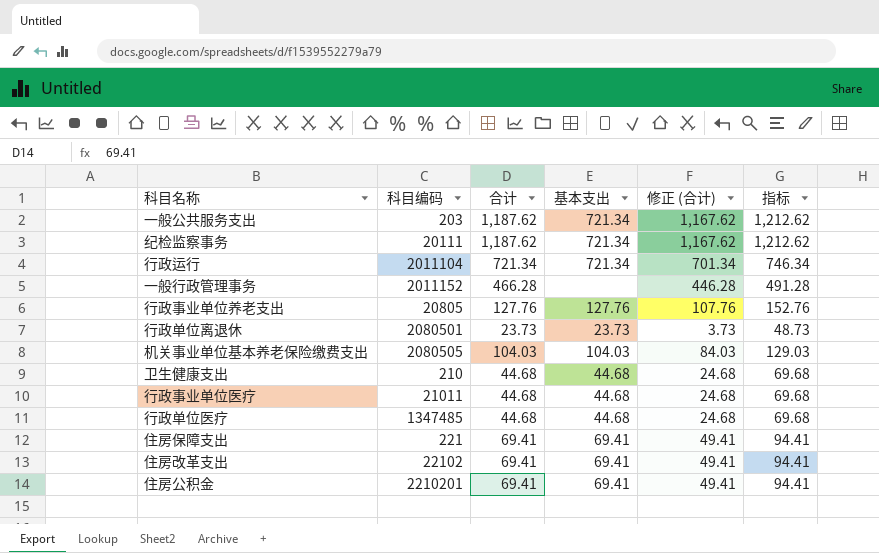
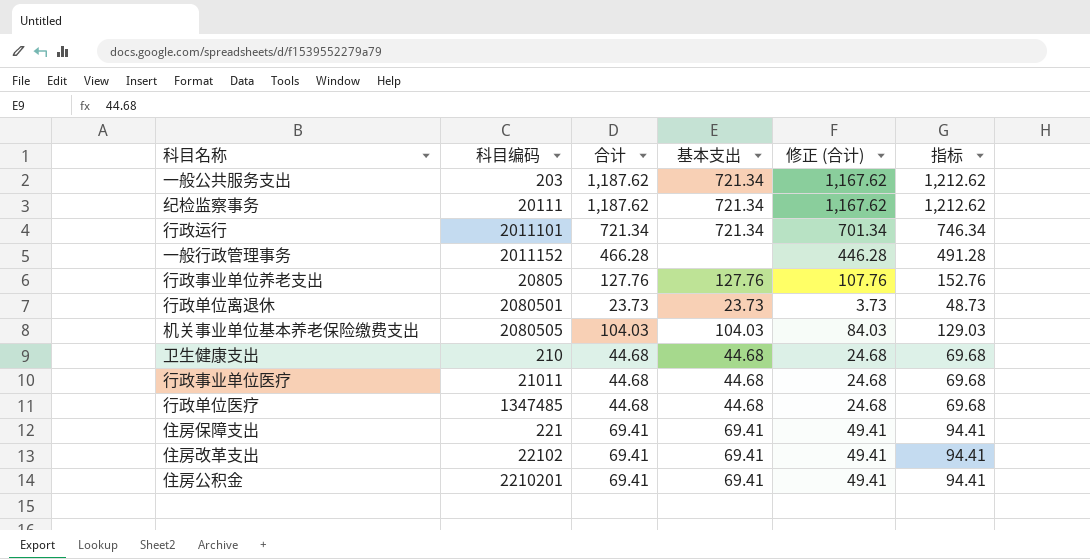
行政运行 | 科目编码: 2011104 -> 2011101

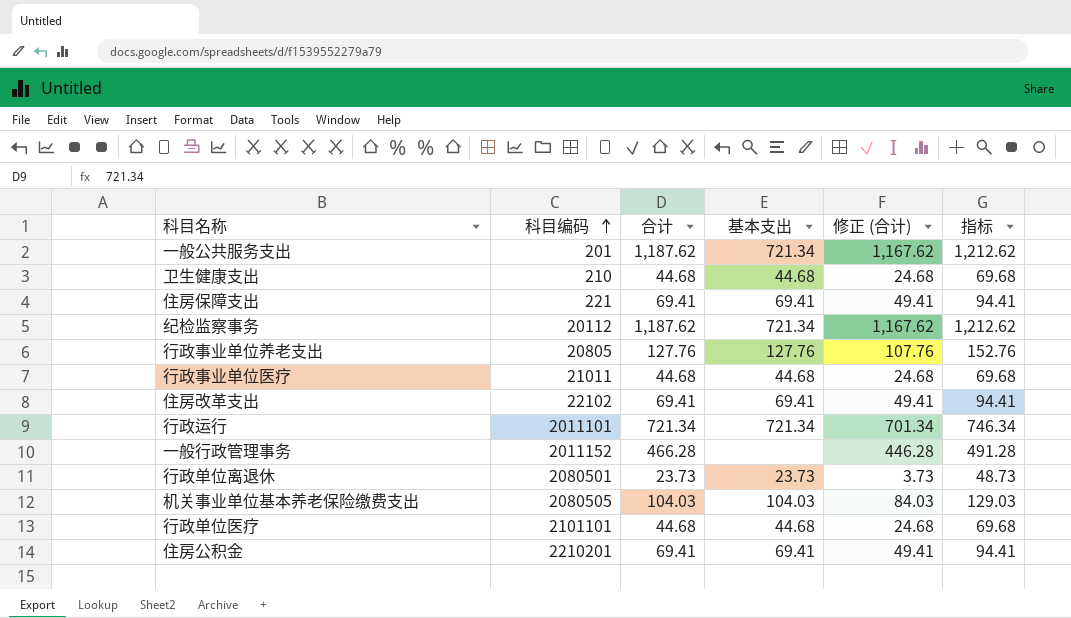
row order: none -> 科目编码 ascending
一般公共服务支出 | 科目编码: 203 -> 201
纪检监察事务 | 科目编码: 20111 -> 20112
行政单位医疗 | 科目编码: 1347485 -> 2101101

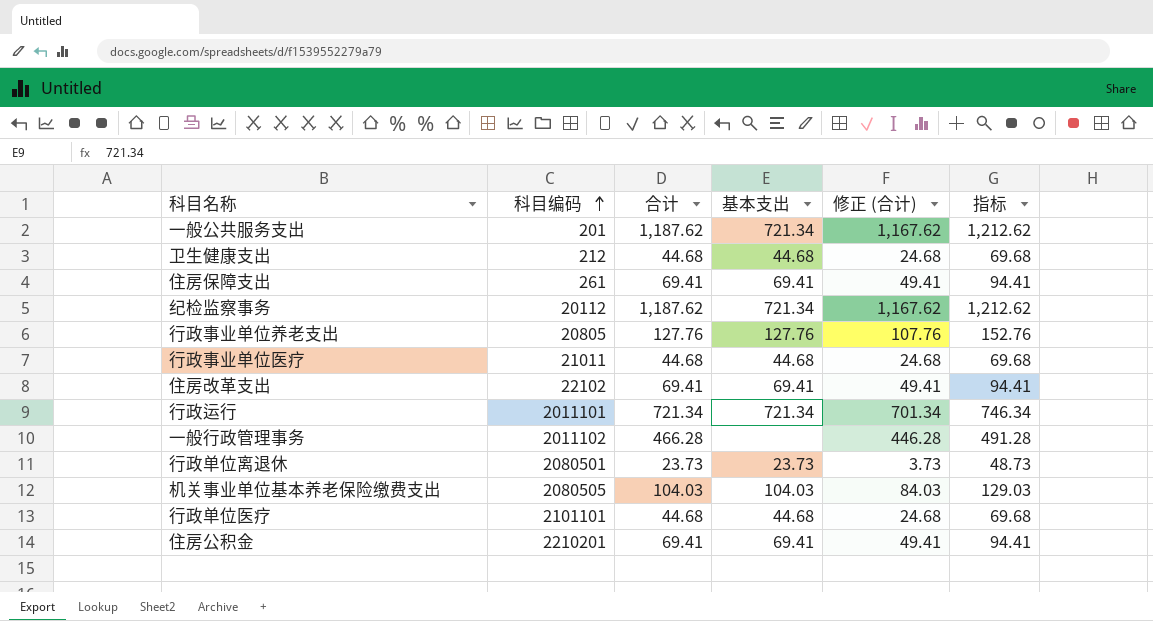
卫生健康支出 | 科目编码: 210 -> 212
住房保障支出 | 科目编码: 221 -> 261
一般行政管理事务 | 科目编码: 2011152 -> 2011102

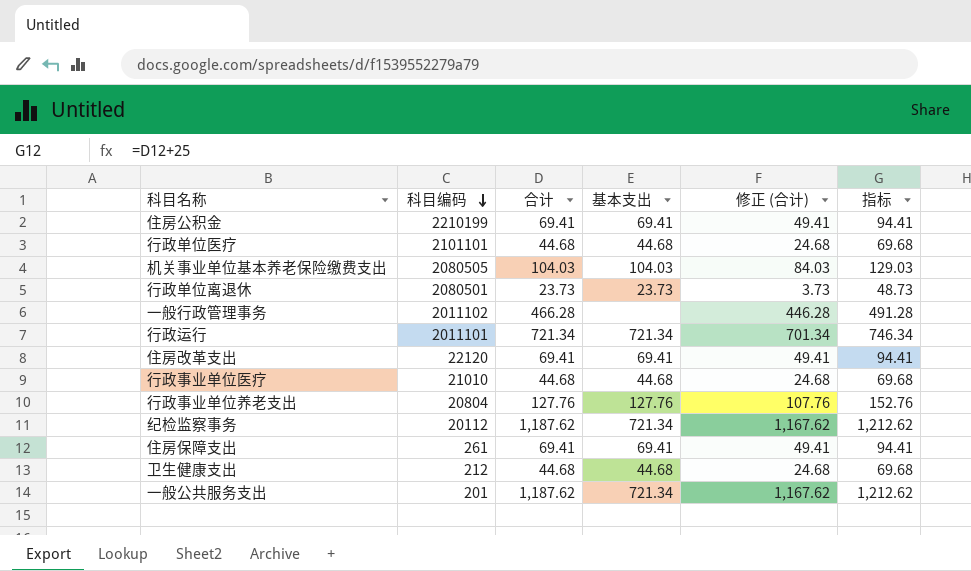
row order: 科目编码 ascending -> 科目编码 descending
住房公积金 | 科目编码: 2210201 -> 2210199
住房改革支出 | 科目编码: 22102 -> 22120
行政事业单位医疗 | 科目编码: 21011 -> 21010
行政事业单位养老支出 | 科目编码: 20805 -> 20804

